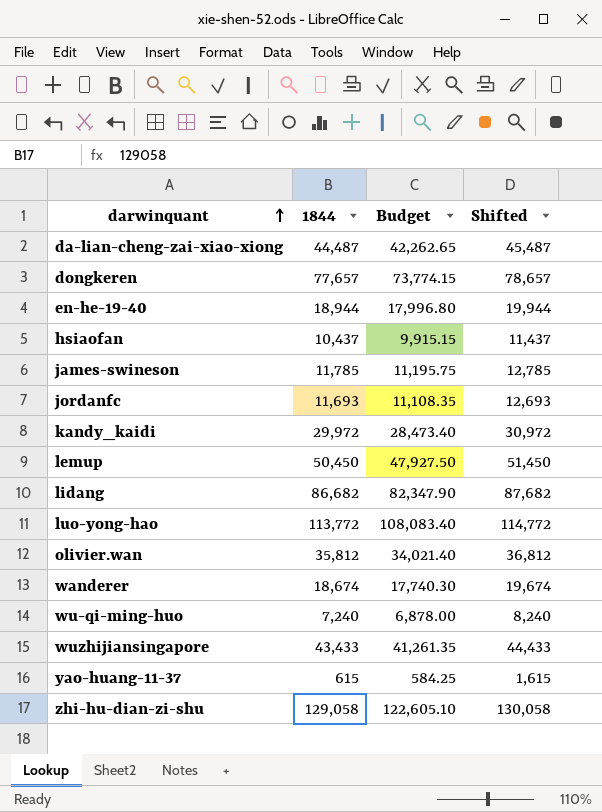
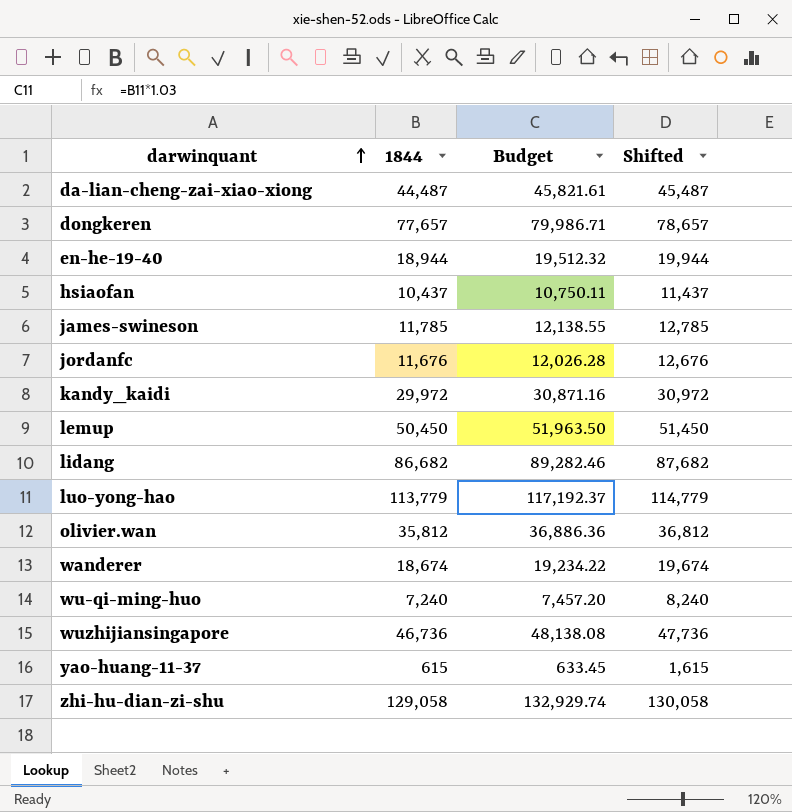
column Budget | formula: [1844] * 0.95 -> [1844] * 1.03
jordanfc | 1844: 11,693 -> 11,676
jordanfc | Shifted: 12,693 -> 12,676
luo-yong-hao | 1844: 113,772 -> 113,779
luo-yong-hao | Shifted: 114,772 -> 114,779
wuzhijiansingapore | 1844: 43,433 -> 46,736
wuzhijiansingapore | Shifted: 44,433 -> 47,736

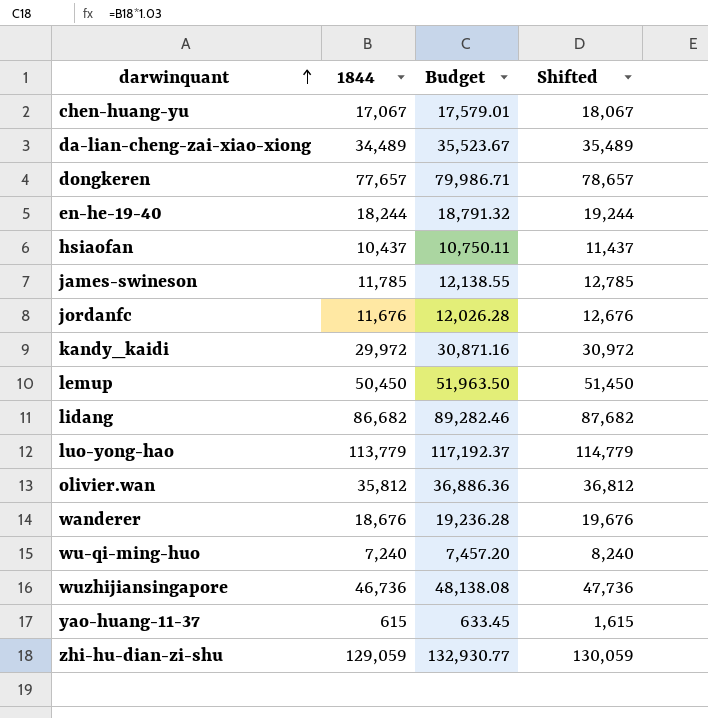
row chen-huang-yu: none -> 17,067 | 17,579.01 | 18,067
da-lian-cheng-zai-xiao-xiong | 1844: 44,487 -> 34,489
da-lian-cheng-zai-xiao-xiong | Budget: 45,821.61 -> 35,523.67
da-lian-cheng-zai-xiao-xiong | Shifted: 45,487 -> 35,489
en-he-19-40 | 1844: 18,944 -> 18,244
en-he-19-40 | Budget: 19,512.32 -> 18,791.32
en-he-19-40 | Shifted: 19,944 -> 19,244
wanderer | 1844: 18,674 -> 18,676
wanderer | Budget: 19,234.22 -> 19,236.28
wanderer | Shifted: 19,674 -> 19,676
zhi-hu-dian-zi-shu | 1844: 129,058 -> 129,059
zhi-hu-dian-zi-shu | Budget: 132,929.74 -> 132,930.77
zhi-hu-dian-zi-shu | Shifted: 130,058 -> 130,059

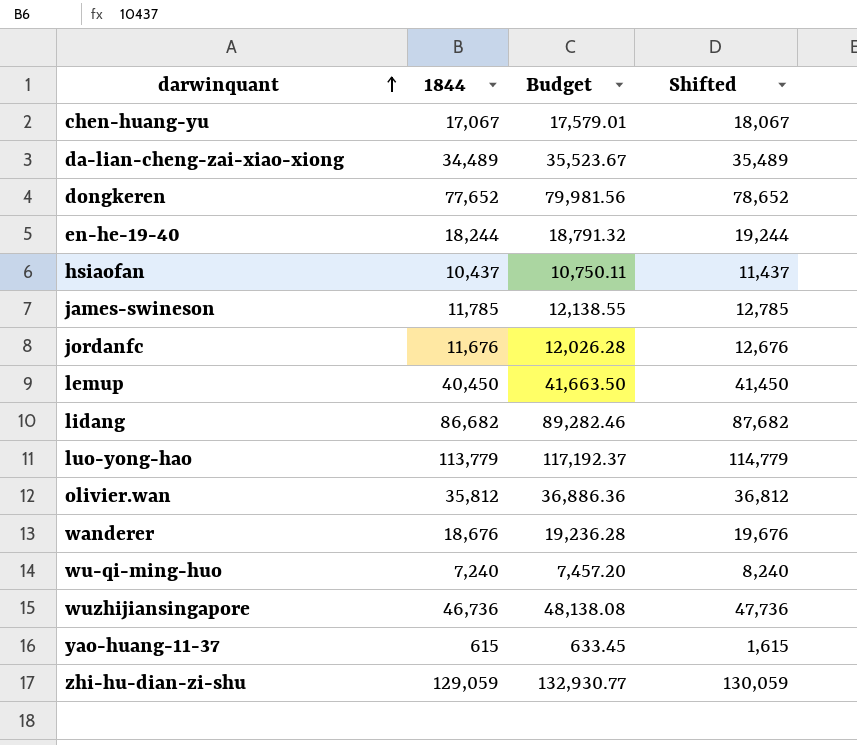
row kandy_kaidi: 29,972 | 30,871.16 | 30,972 -> none
dongkeren | 1844: 77,657 -> 77,652
dongkeren | Budget: 79,986.71 -> 79,981.56
dongkeren | Shifted: 78,657 -> 78,652
lemup | 1844: 50,450 -> 40,450
lemup | Budget: 51,963.50 -> 41,663.50
lemup | Shifted: 51,450 -> 41,450

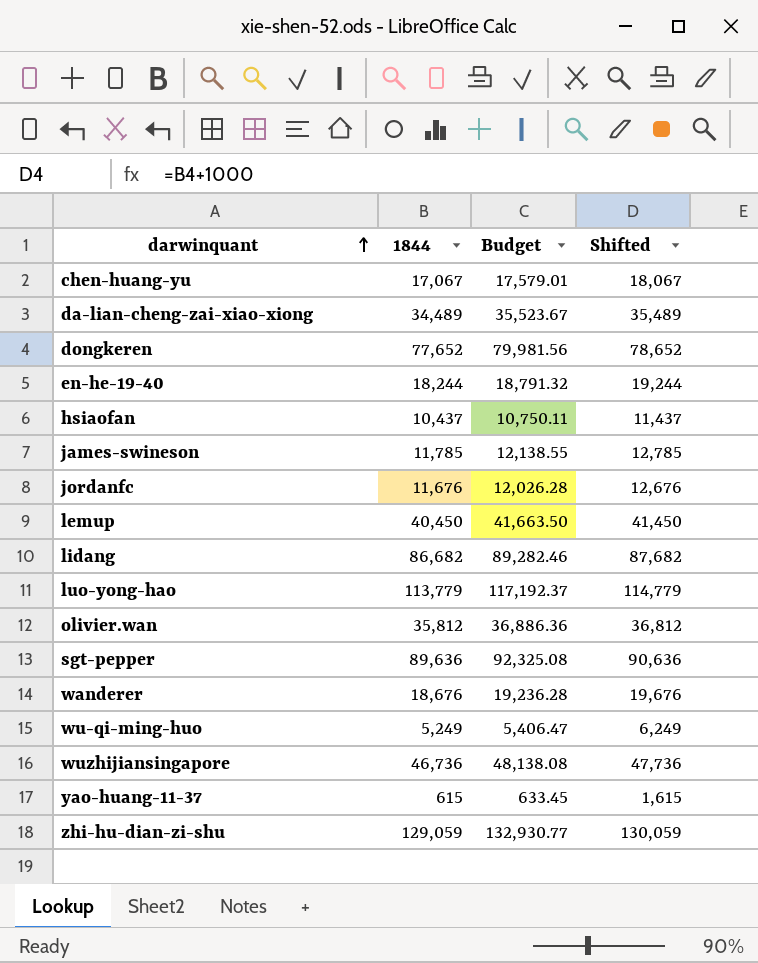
row sgt-pepper: none -> 89,636 | 92,325.08 | 90,636
wu-qi-ming-huo | 1844: 7,240 -> 5,249
wu-qi-ming-huo | Budget: 7,457.20 -> 5,406.47
wu-qi-ming-huo | Shifted: 8,240 -> 6,249

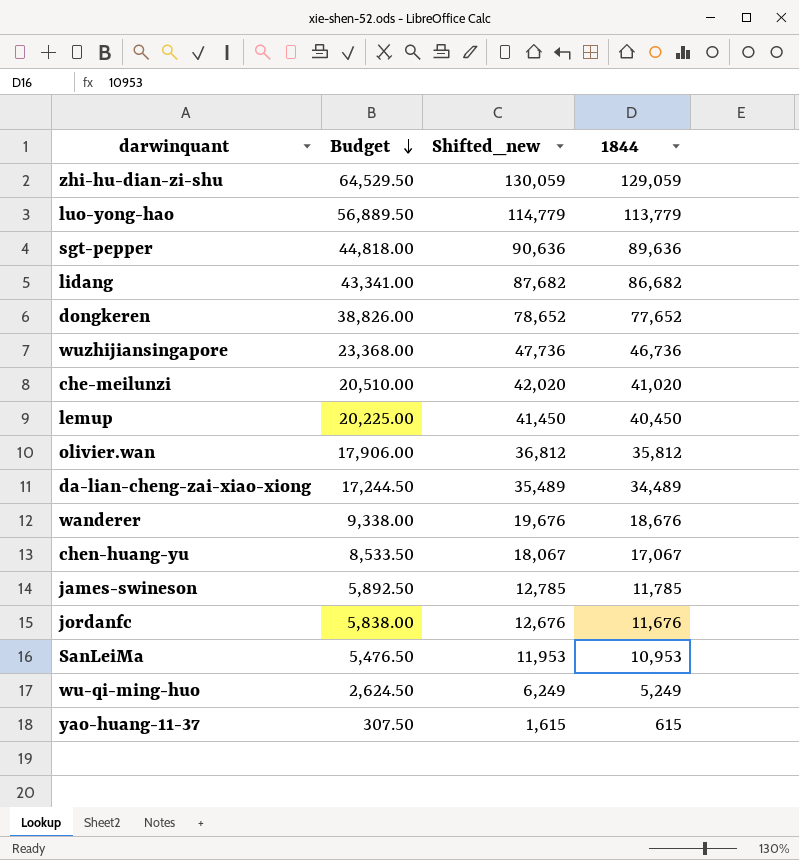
row order: darwinquant ascending -> Budget descending
column Budget | formula: [1844] * 1.03 -> [1844] * 0.5
column name: Shifted -> Shifted_new
column 1844 | position: 2 -> 4
row en-he-19-40: 18,244 | 18,791.32 | 19,244 -> none
row hsiaofan: 10,437 | 10,750.11 | 11,437 -> none
row che-meilunzi: none -> 20,510.00 | 42,020 | 41,020
row SanLeiMa: none -> 5,476.50 | 11,953 | 10,953

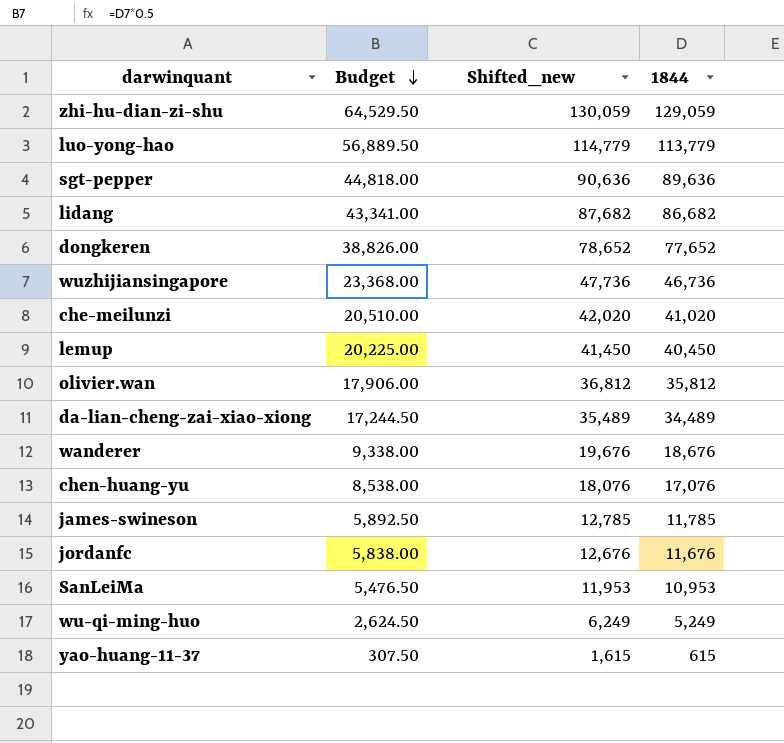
chen-huang-yu | Budget: 8,533.50 -> 8,538.00
chen-huang-yu | Shifted_new: 18,067 -> 18,076
chen-huang-yu | 1844: 17,067 -> 17,076

